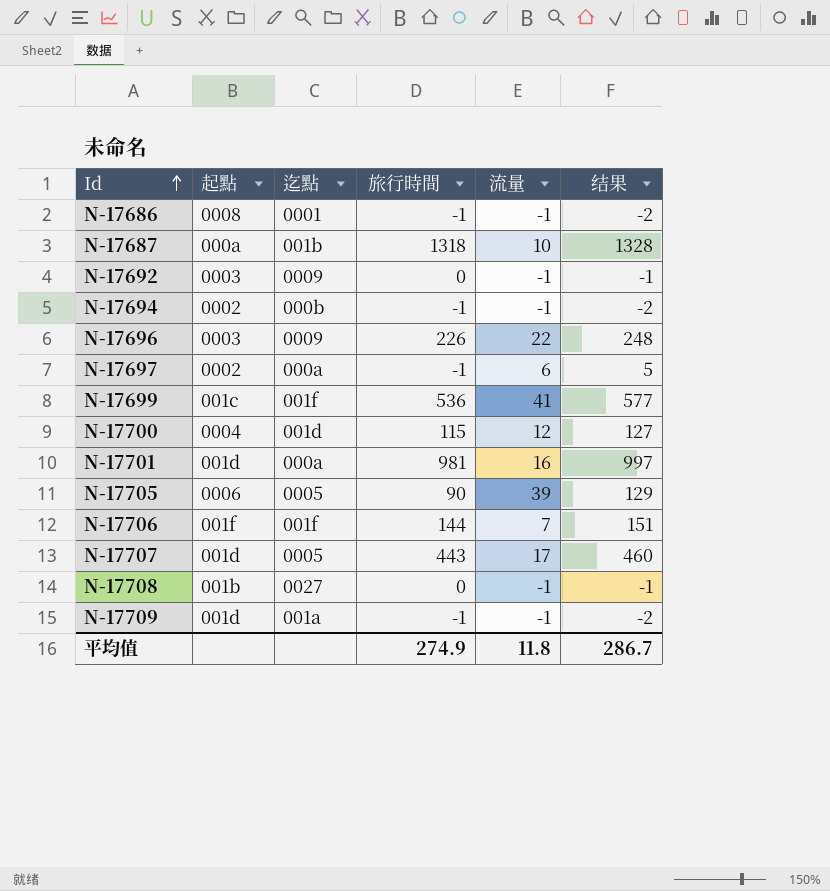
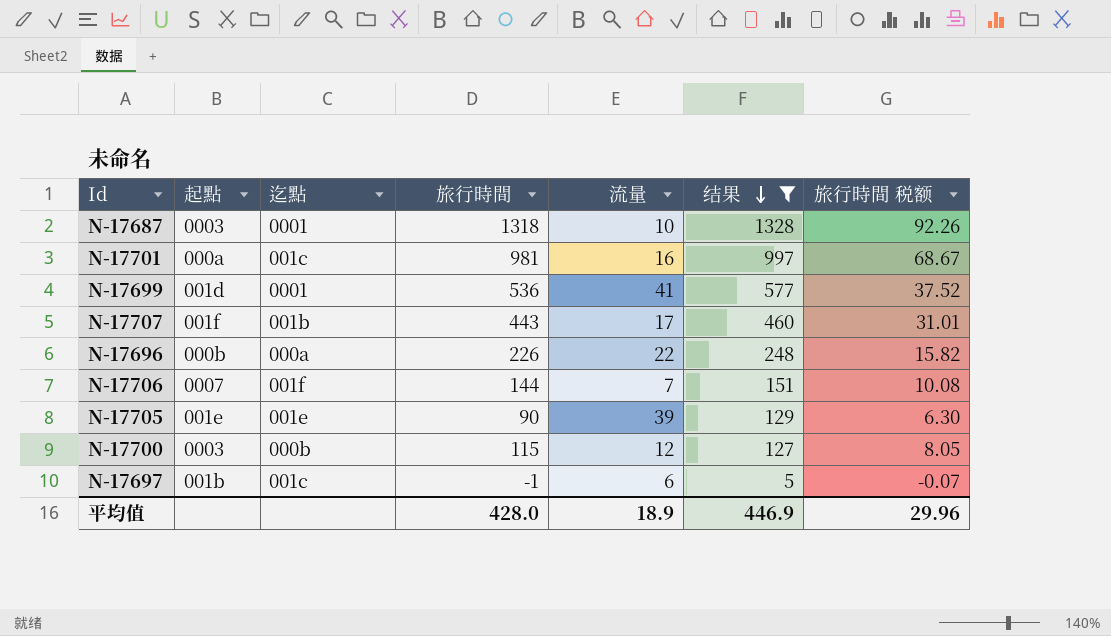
filter: none -> 结果 >= 5
row order: Id ascending -> 结果 descending
column 旅行時間 税额 | formula: none -> [旅行時間] * 0.07
N-17687 | 起點: 000a -> 0003
N-17687 | 迄點: 001b -> 0001
N-17701 | 起點: 001d -> 000a
N-17701 | 迄點: 000a -> 001c
N-17699 | 起點: 001c -> 001d
N-17699 | 迄點: 001f -> 0001
N-17707 | 起點: 001d -> 001f
N-17707 | 迄點: 0005 -> 001b
N-17696 | 起點: 0003 -> 000b
N-17696 | 迄點: 0009 -> 000a
N-17706 | 起點: 001f -> 0007
N-17705 | 起點: 0006 -> 001e
N-17705 | 迄點: 0005 -> 001e
N-17700 | 起點: 0004 -> 0003
N-17700 | 迄點: 001d -> 000b
N-17697 | 起點: 0002 -> 001b
N-17697 | 迄點: 000a -> 001c
平均值 | 旅行時間: 274.9 -> 428.0
平均值 | 流量: 11.8 -> 18.9
平均值 | 结果: 286.7 -> 446.9

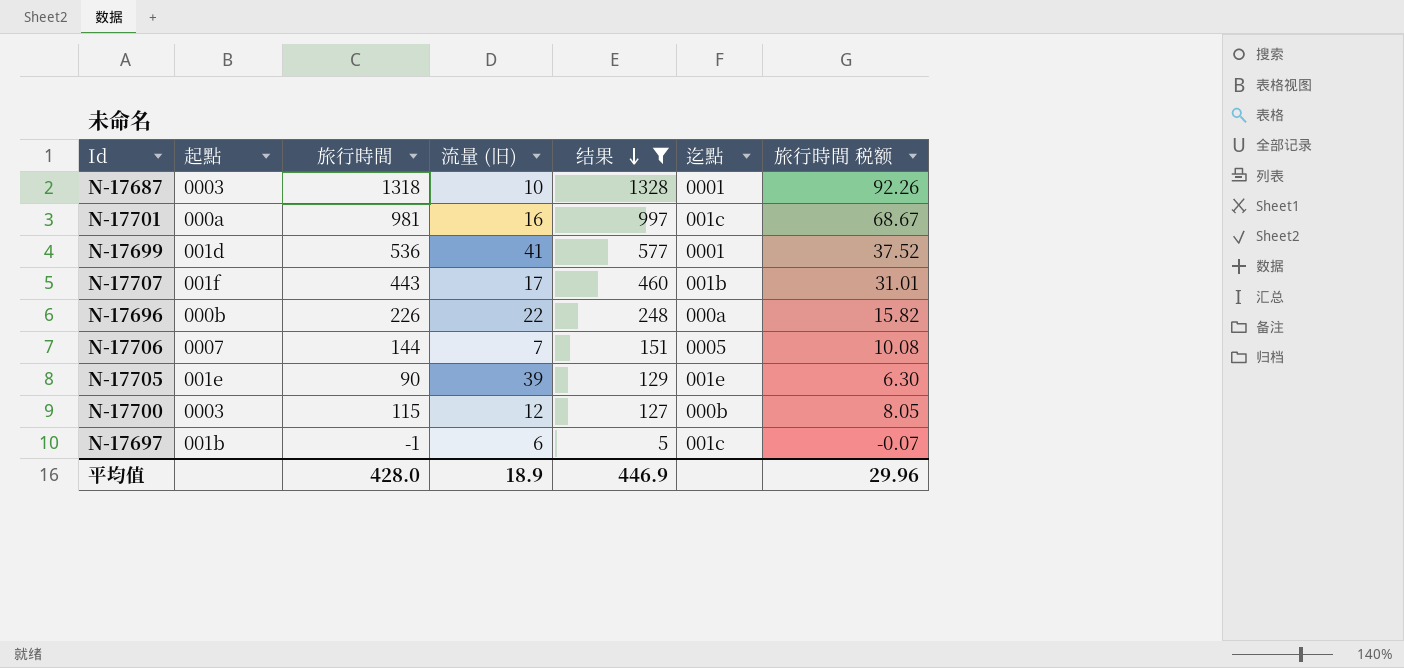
column name: 流量 -> 流量 (旧)
column 迄點 | position: 3 -> 6
N-17706 | 迄點: 001f -> 0005

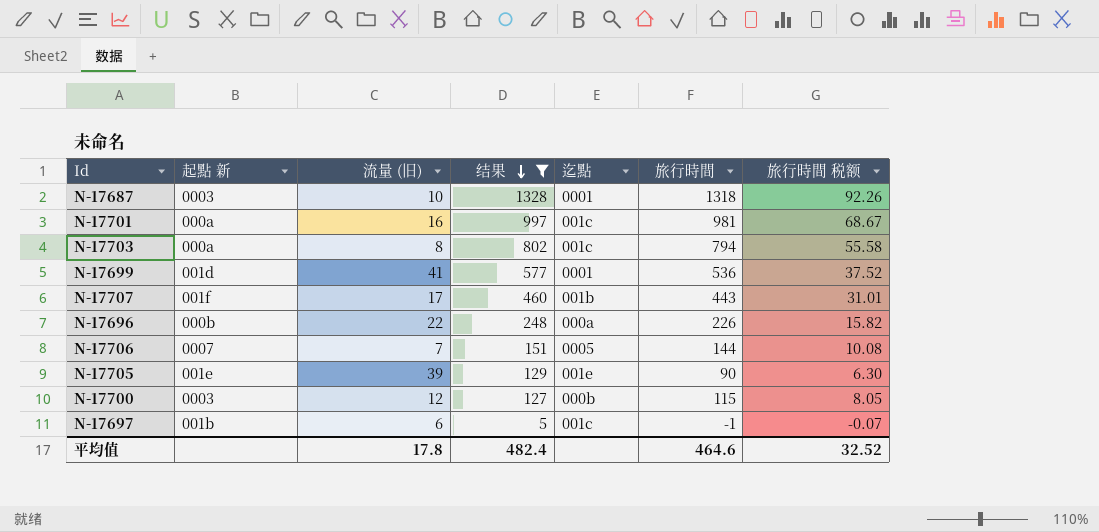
column name: 起點 -> 起點 新
column 旅行時間 | position: 3 -> 6
row N-17703: none -> 000a | 8 | 802 | 001c | 794 | 55.58
平均值 | 流量 (旧): 18.9 -> 17.8
平均值 | 结果: 446.9 -> 482.4
平均值 | 旅行時間: 428.0 -> 464.6
平均值 | 旅行時間 税额: 29.96 -> 32.52

